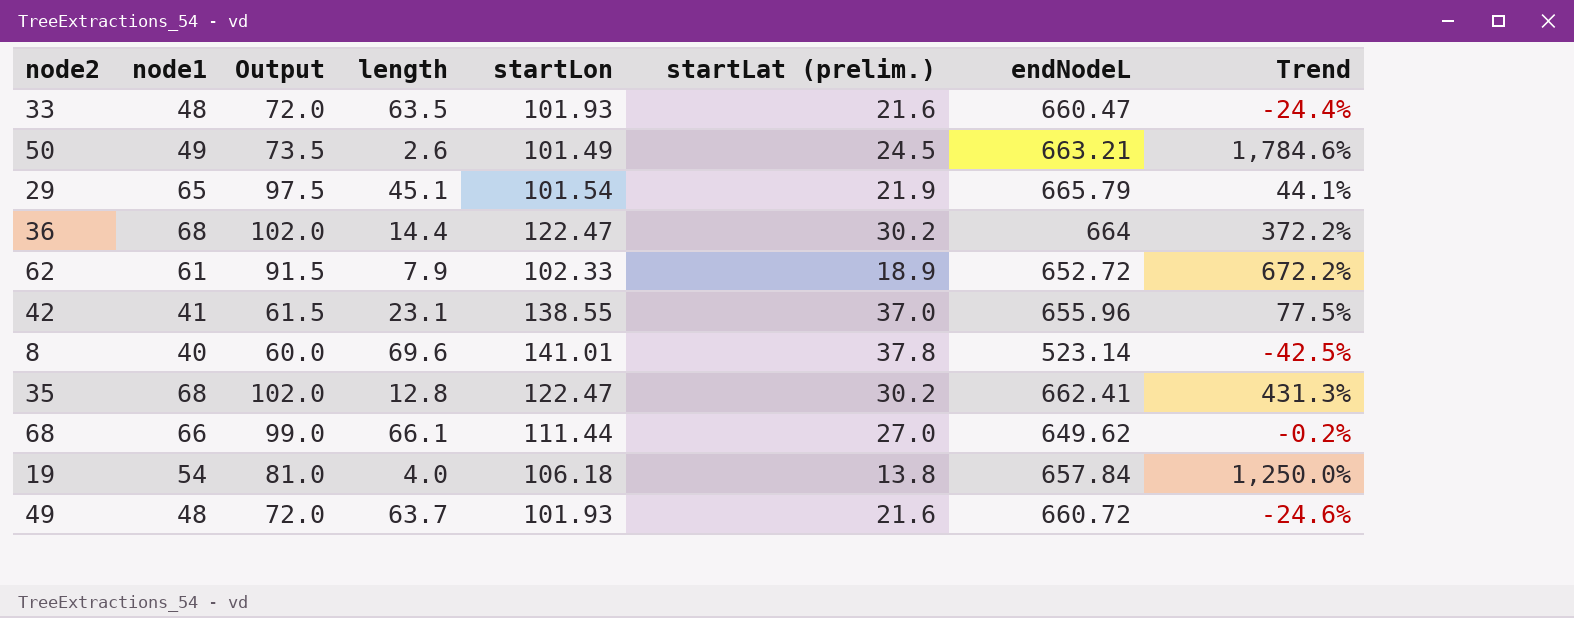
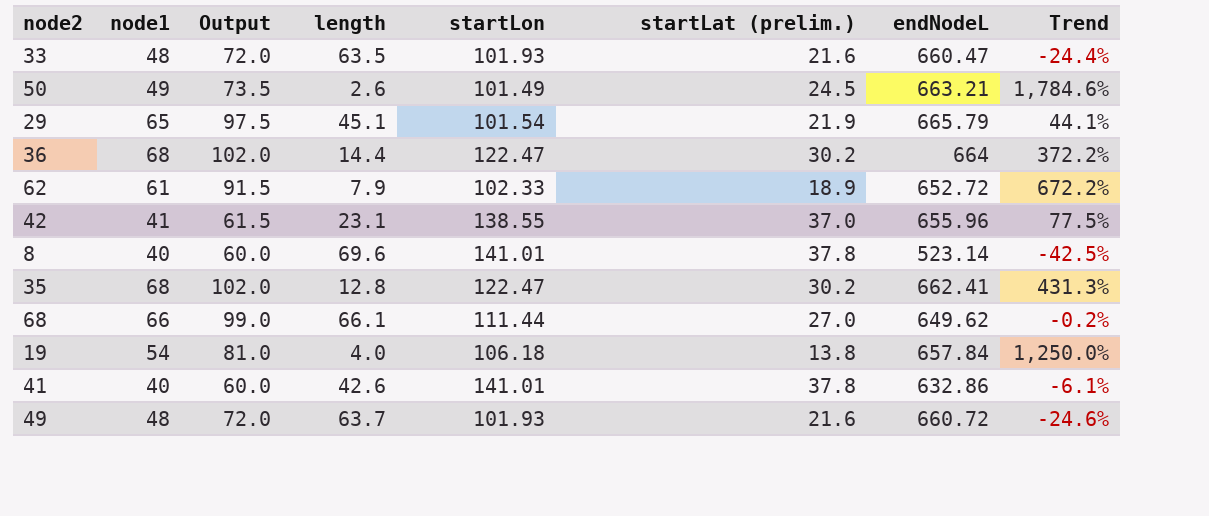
row 41: none -> 40 | 60.0 | 42.6 | 141.01 | 37.8 | 632.86 | -6.1%

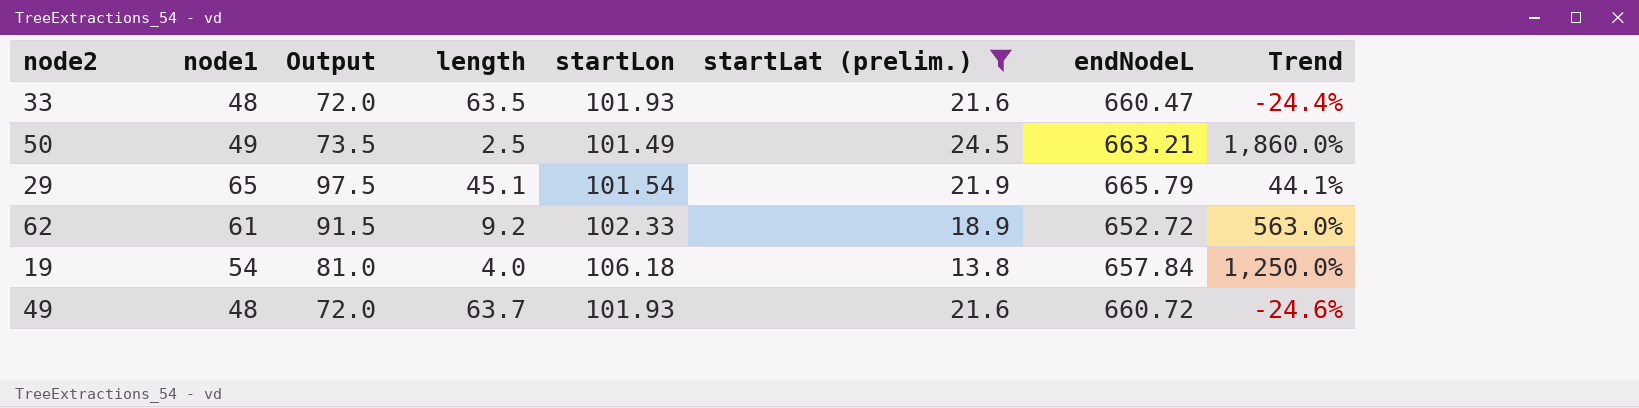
filter: none -> startLat (prelim.) <= 24.5
50 | length: 2.6 -> 2.5
50 | Trend: 1,784.6% -> 1,860.0%
62 | length: 7.9 -> 9.2
62 | Trend: 672.2% -> 563.0%

